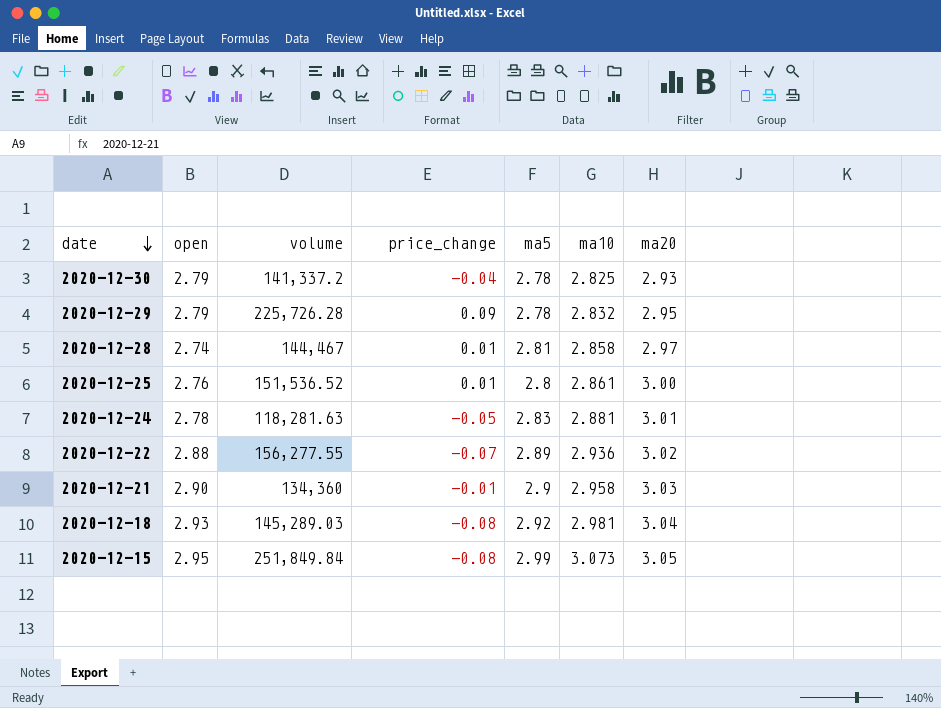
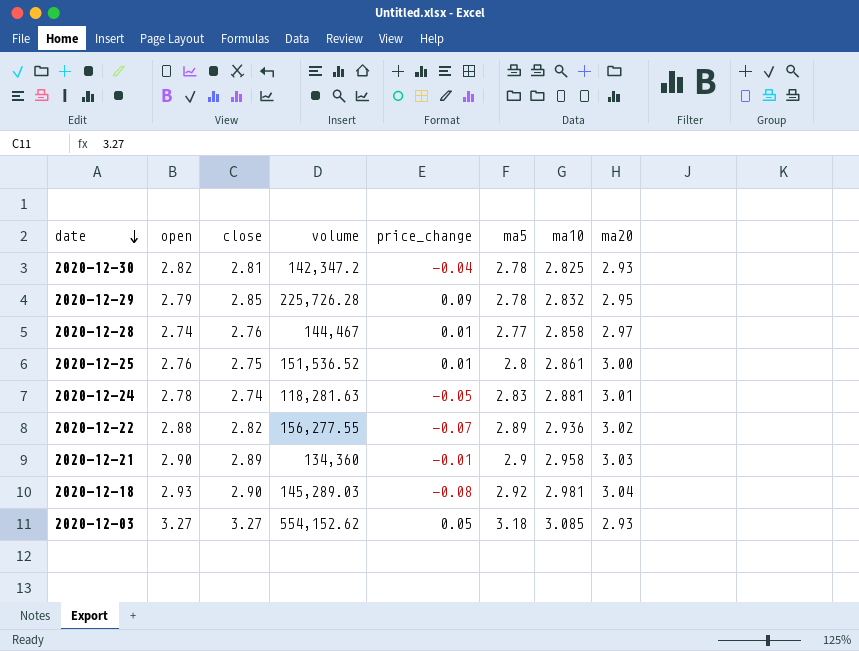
column close | position: none -> 3
row 2020-12-15: 2.95 | 251,849.84 | -0.08 | 2.99 | 3.073 | 3.05 -> none
2020-12-30 | open: 2.79 -> 2.82
2020-12-30 | volume: 141,337.2 -> 142,347.2
2020-12-28 | ma5: 2.81 -> 2.77
row 2020-12-03: none -> 3.27 | 3.27 | 554,152.62 | 0.05 | 3.18 | 3.085 | 2.93

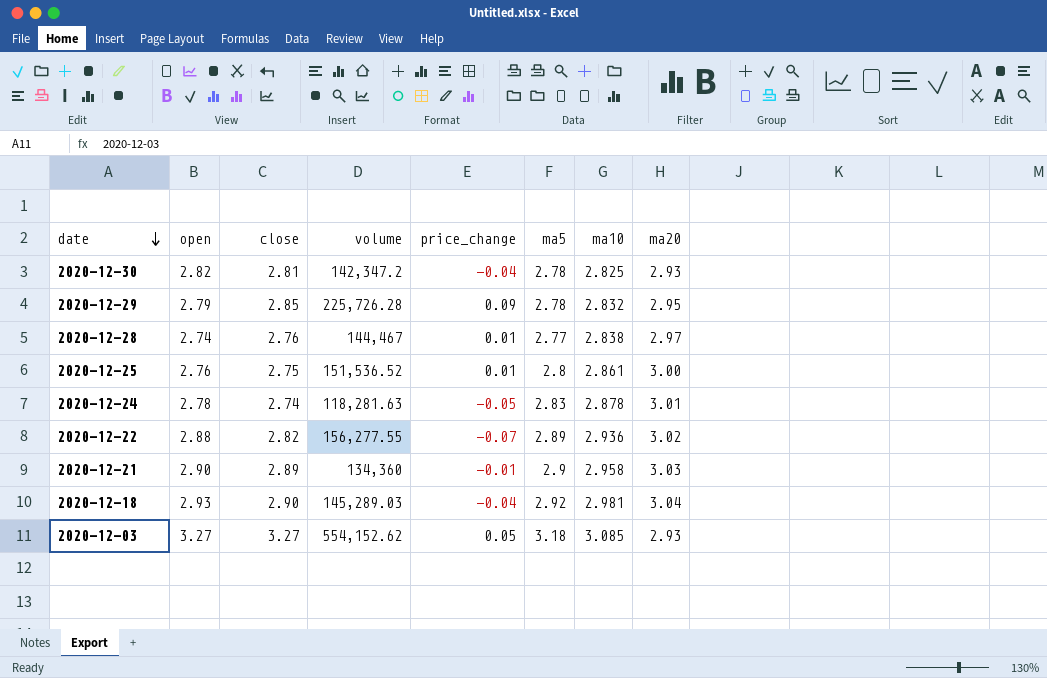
2020-12-28 | ma10: 2.858 -> 2.838
2020-12-24 | ma10: 2.881 -> 2.878
2020-12-18 | price_change: -0.08 -> -0.04

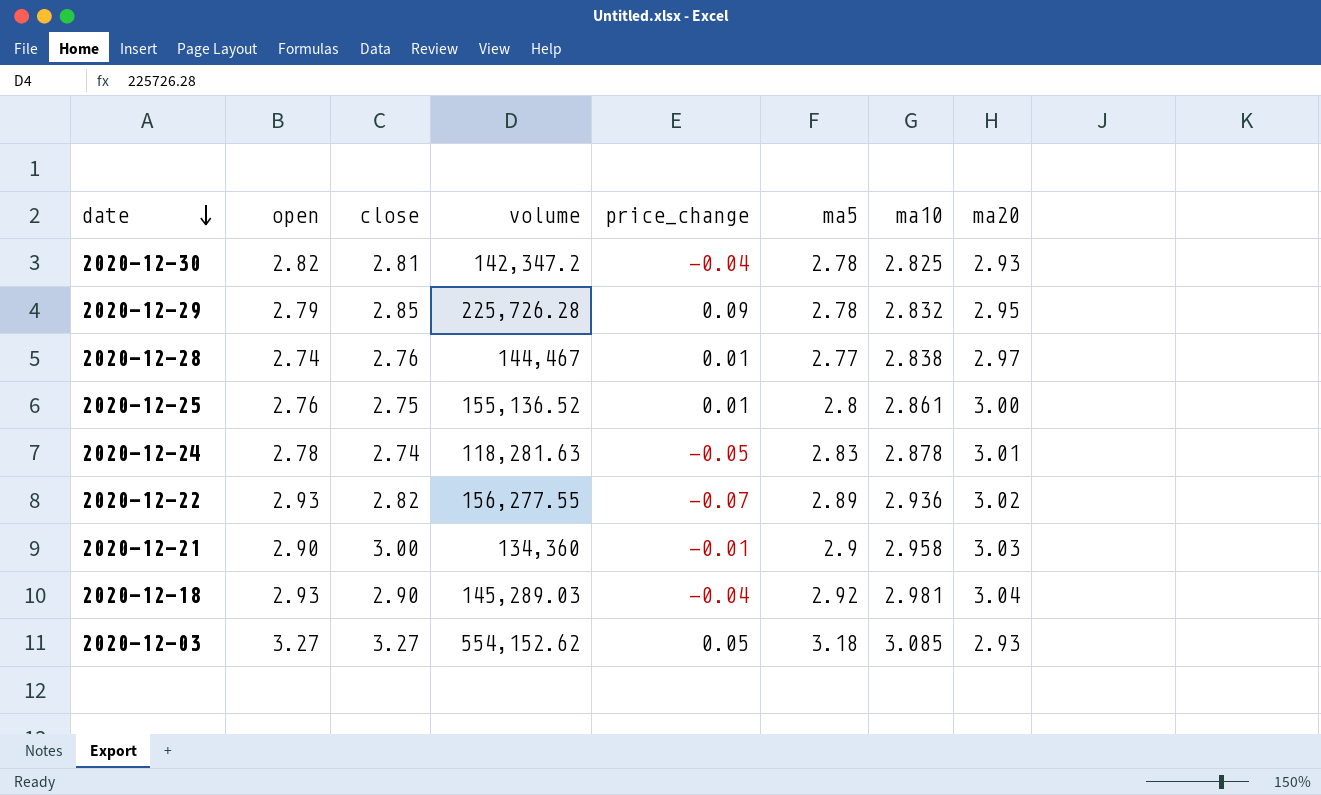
2020-12-25 | volume: 151,536.52 -> 155,136.52
2020-12-22 | open: 2.88 -> 2.93
2020-12-21 | close: 2.89 -> 3.00

